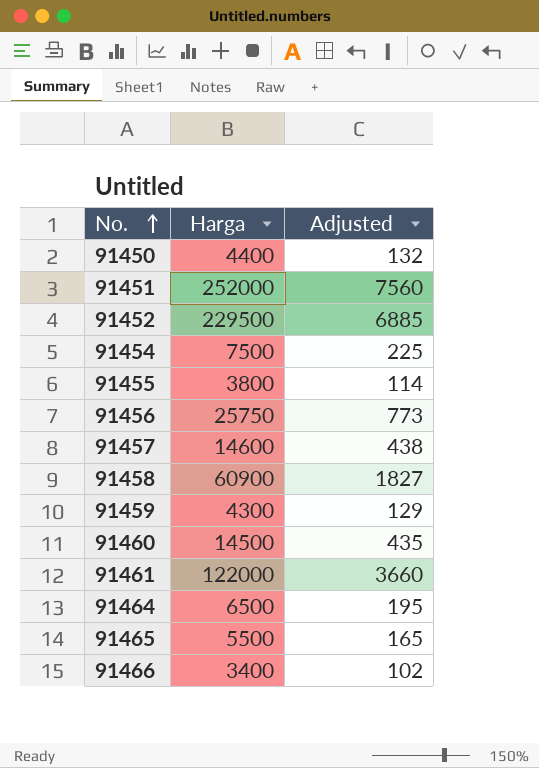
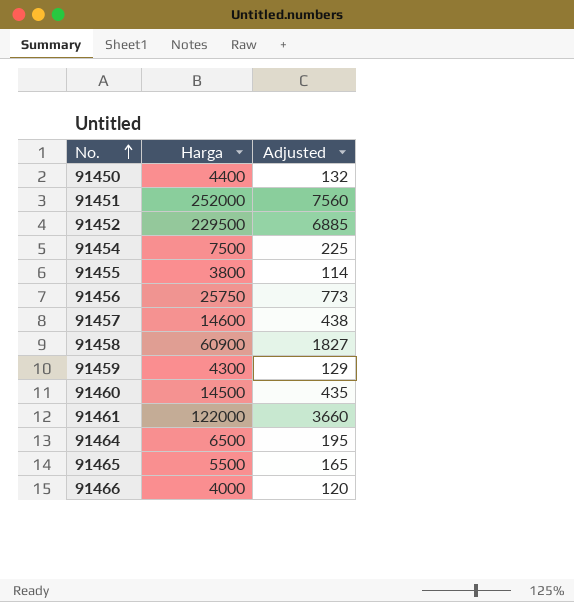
91466 | Harga: 3400 -> 4000
91466 | Adjusted: 102 -> 120

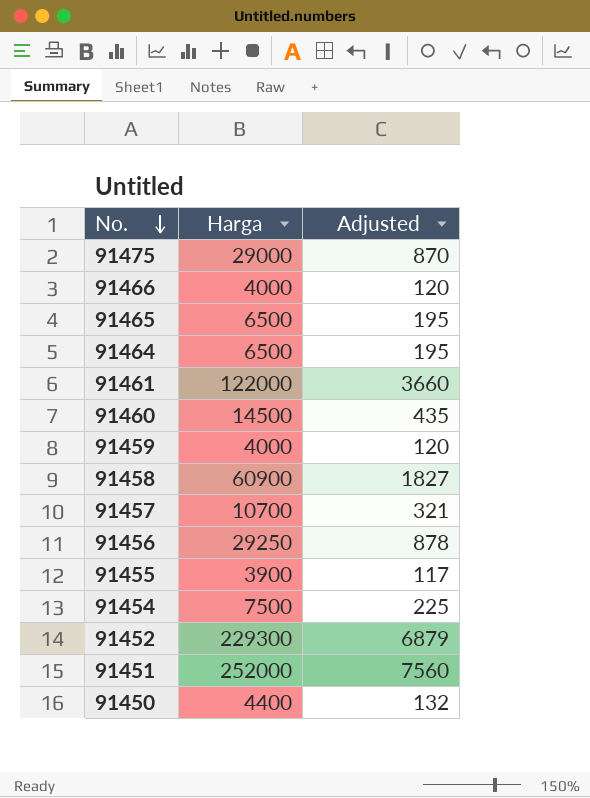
row order: No. ascending -> No. descending
row 91475: none -> 29000 | 870
91465 | Harga: 5500 -> 6500
91465 | Adjusted: 165 -> 195
91459 | Harga: 4300 -> 4000
91459 | Adjusted: 129 -> 120
91457 | Harga: 14600 -> 10700
91457 | Adjusted: 438 -> 321
91456 | Harga: 25750 -> 29250
91456 | Adjusted: 773 -> 878
91455 | Harga: 3800 -> 3900
91455 | Adjusted: 114 -> 117
91452 | Harga: 229500 -> 229300
91452 | Adjusted: 6885 -> 6879

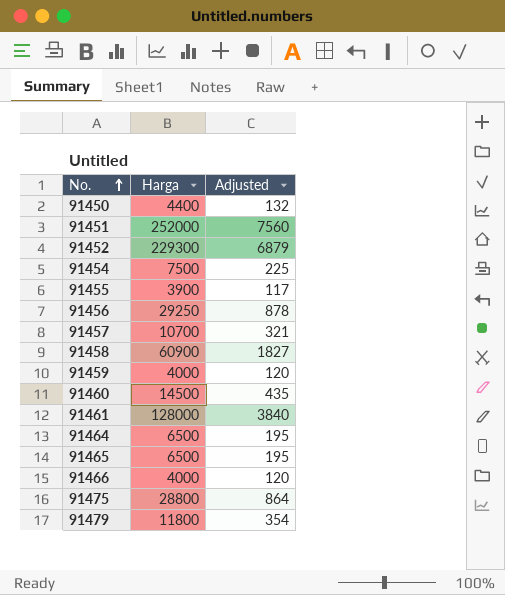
row order: No. descending -> No. ascending
91461 | Harga: 122000 -> 128000
91461 | Adjusted: 3660 -> 3840
91475 | Harga: 29000 -> 28800
91475 | Adjusted: 870 -> 864
row 91479: none -> 11800 | 354

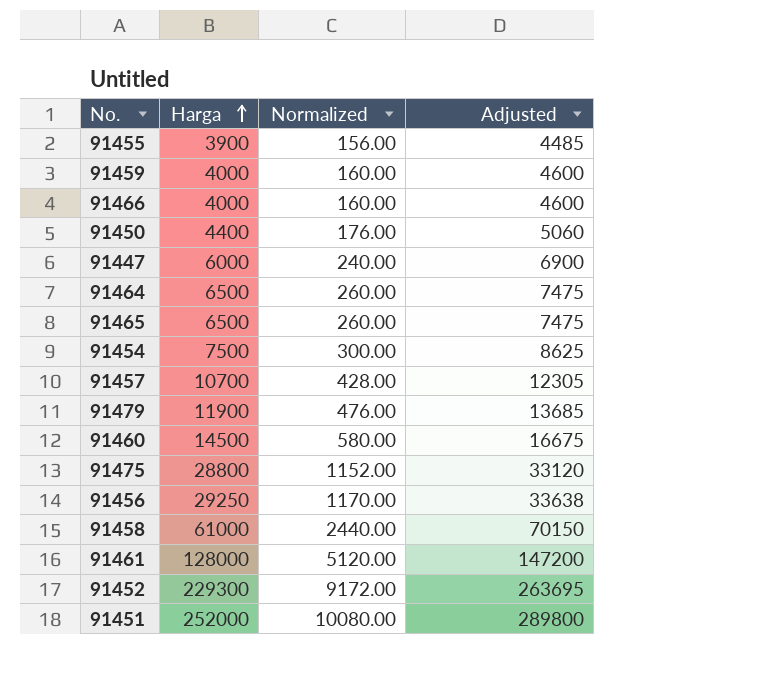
row order: No. ascending -> Harga ascending
column Normalized | formula: none -> [Harga] * 0.04
column Adjusted | formula: [Harga] * 0.03 -> [Harga] * 1.15
row 91447: none -> 6000 | 240.00 | 6900
91479 | Harga: 11800 -> 11900
91458 | Harga: 60900 -> 61000

